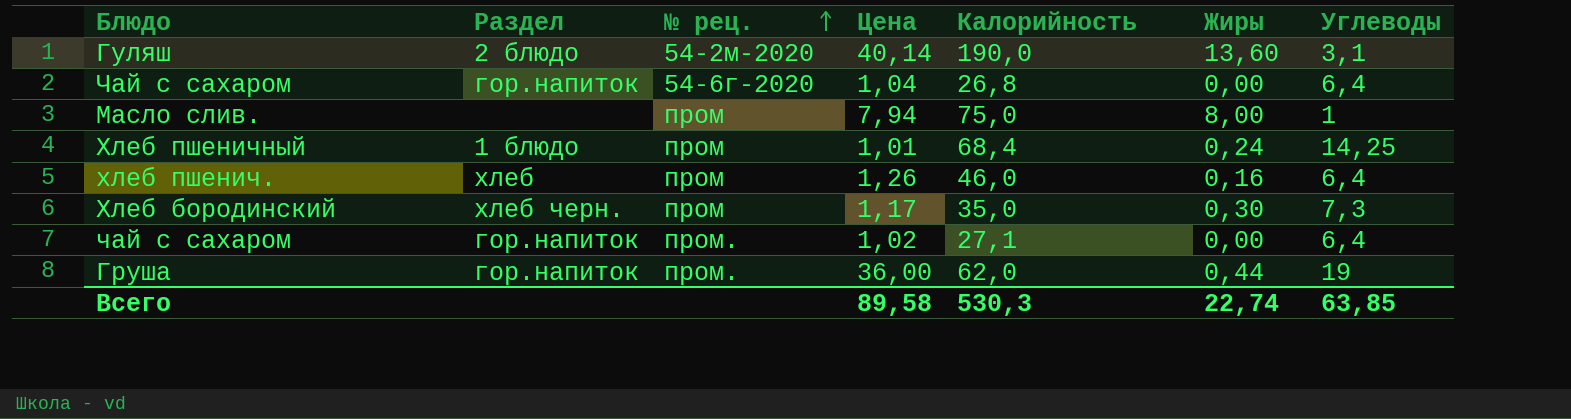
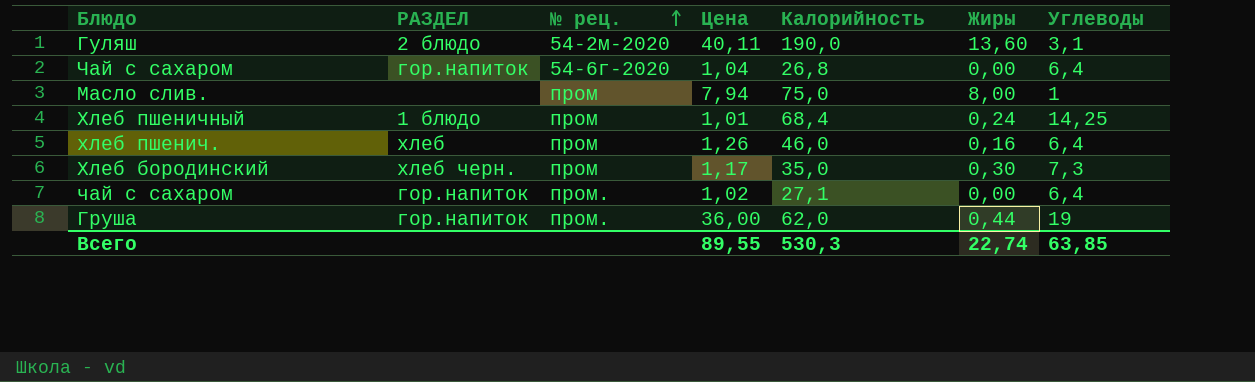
column name: Раздел -> РАЗДЕЛ
Гуляш | Цена: 40,14 -> 40,11
Всего | Цена: 89,58 -> 89,55

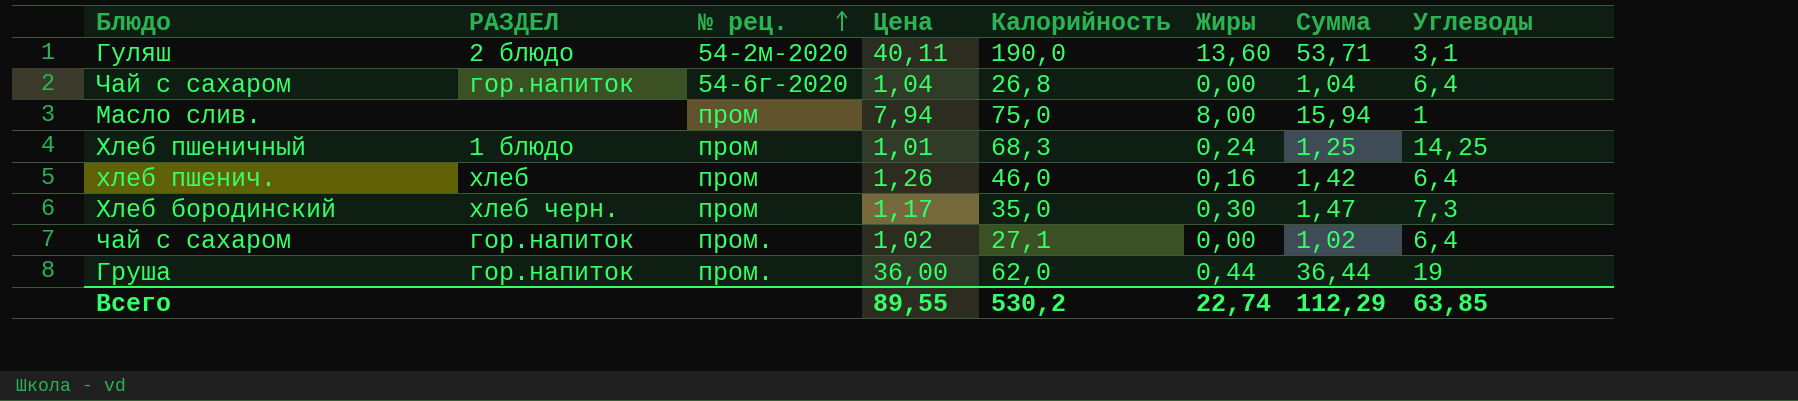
column Сумма | formula: none -> [Цена] + [Жиры]
Хлеб пшеничный | Калорийность: 68,4 -> 68,3
Всего | Калорийность: 530,3 -> 530,2

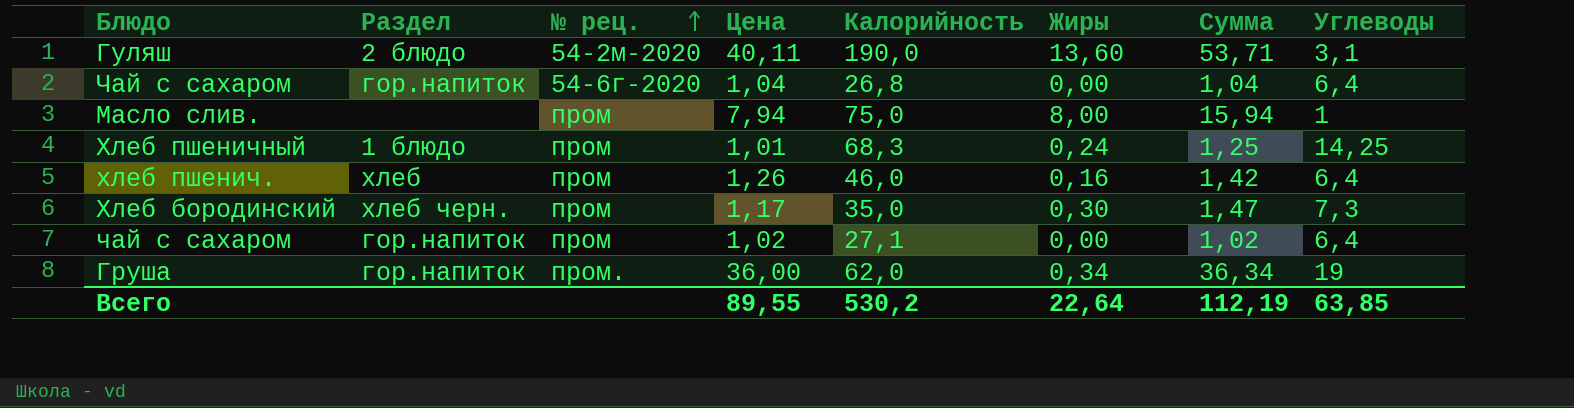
column name: РАЗДЕЛ -> Раздел
чай с сахаром | № рец.: пром. -> пром
Груша | Жиры: 0,44 -> 0,34
Груша | Сумма: 36,44 -> 36,34
Всего | Жиры: 22,74 -> 22,64
Всего | Сумма: 112,29 -> 112,19

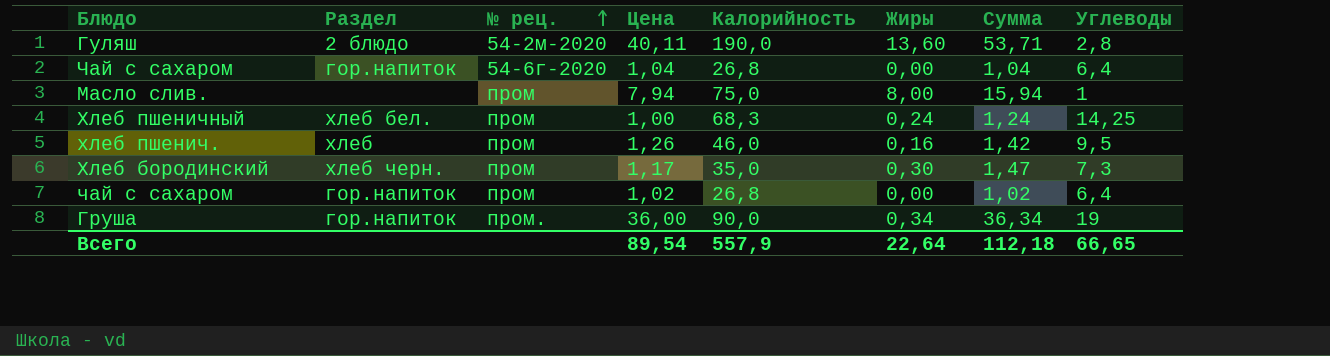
Гуляш | Углеводы: 3,1 -> 2,8
Хлеб пшеничный | Раздел: 1 блюдо -> хлеб бел.
Хлеб пшеничный | Цена: 1,01 -> 1,00
Хлеб пшеничный | Сумма: 1,25 -> 1,24
хлеб пшенич. | Углеводы: 6,4 -> 9,5
чай с сахаром | Калорийность: 27,1 -> 26,8
Груша | Калорийность: 62,0 -> 90,0
Всего | Цена: 89,55 -> 89,54
Всего | Калорийность: 530,2 -> 557,9
Всего | Сумма: 112,19 -> 112,18
Всего | Углеводы: 63,85 -> 66,65

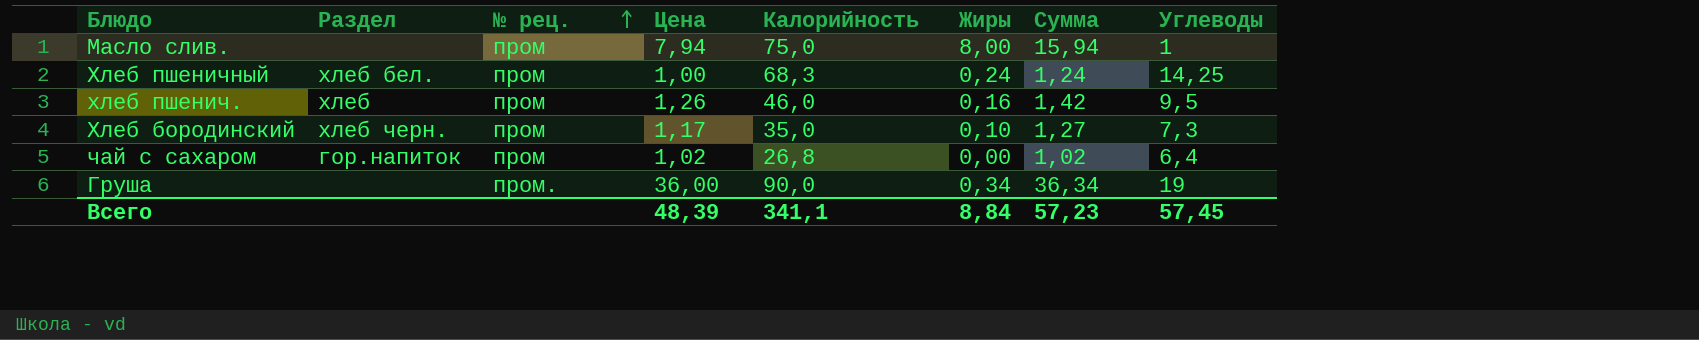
row Гуляш: 2 блюдо | 54-2м-2020 | 40,11 | 190,0 | 13,60 | 53,71 | 2,8 -> none
row Чай с сахаром: гор.напиток | 54-6г-2020 | 1,04 | 26,8 | 0,00 | 1,04 | 6,4 -> none
Хлеб бородинский | Жиры: 0,30 -> 0,10
Хлеб бородинский | Сумма: 1,47 -> 1,27
Груша | Раздел: гор.напиток -> none
Всего | Цена: 89,54 -> 48,39
Всего | Калорийность: 557,9 -> 341,1
Всего | Жиры: 22,64 -> 8,84
Всего | Сумма: 112,18 -> 57,23
Всего | Углеводы: 66,65 -> 57,45

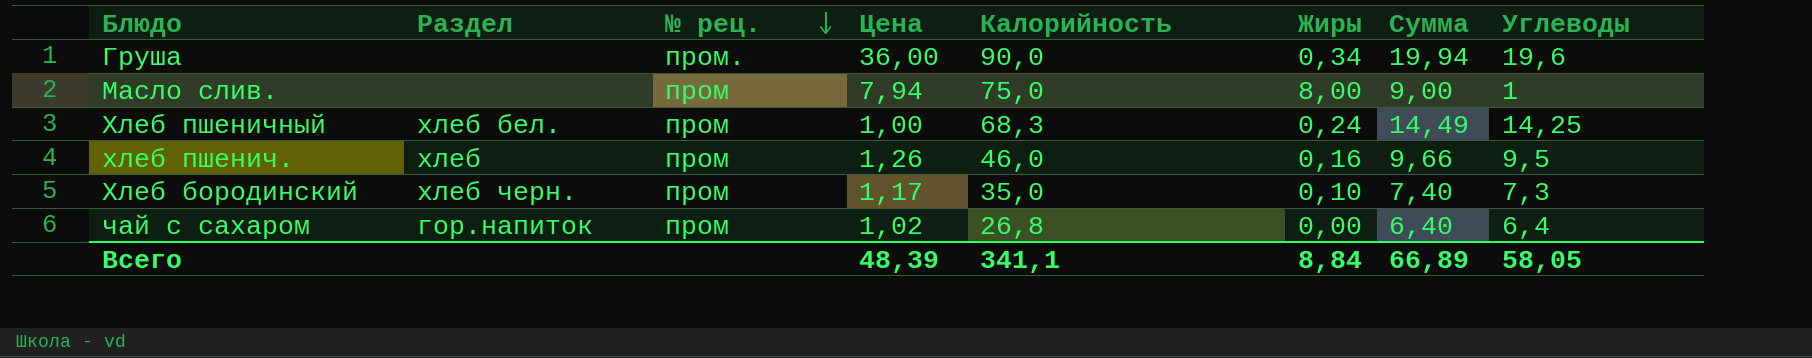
row order: № рец. ascending -> № рец. descending
column Сумма | formula: [Цена] + [Жиры] -> [Жиры] + [Углеводы]
Груша | Углеводы: 19 -> 19,6
Всего | Сумма: 57,23 -> 66,89
Всего | Углеводы: 57,45 -> 58,05

